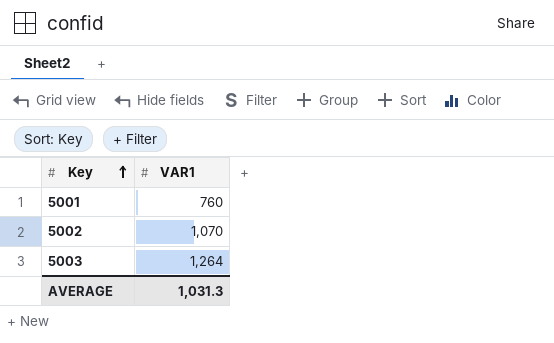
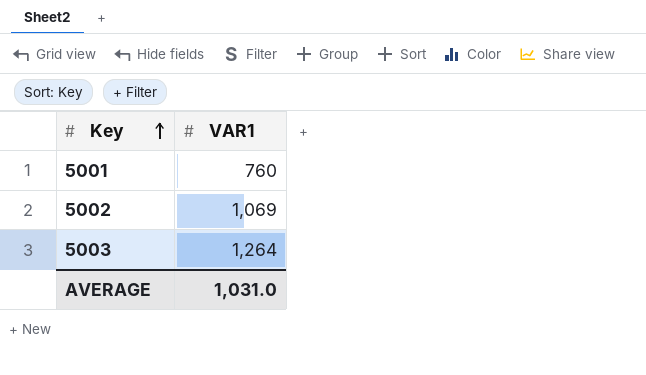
5002 | VAR1: 1,070 -> 1,069
AVERAGE | VAR1: 1,031.3 -> 1,031.0

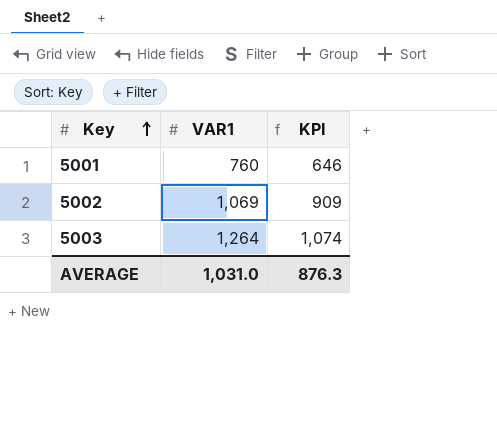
column KPI | formula: none -> [VAR1] * 0.85

